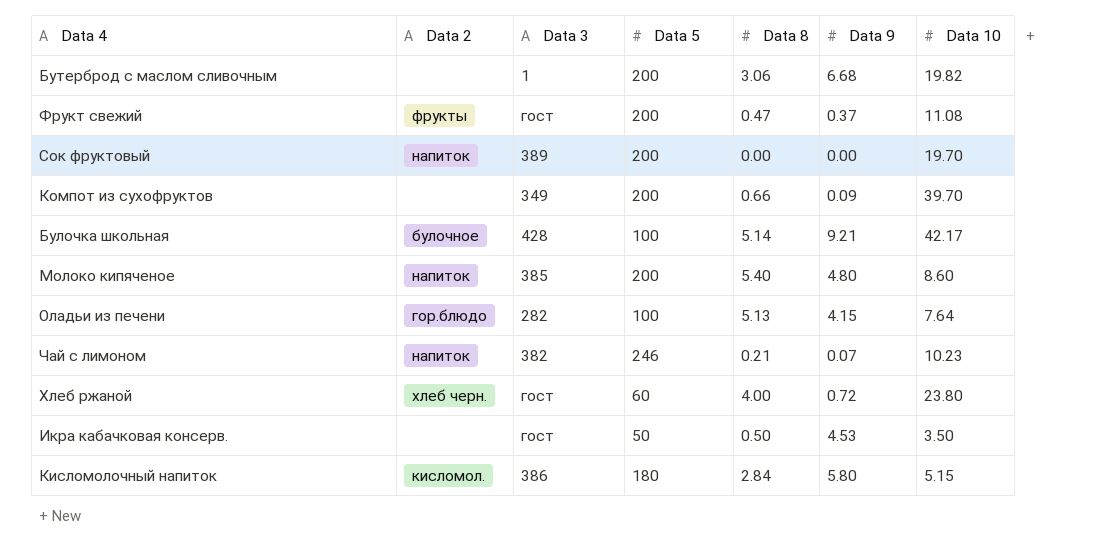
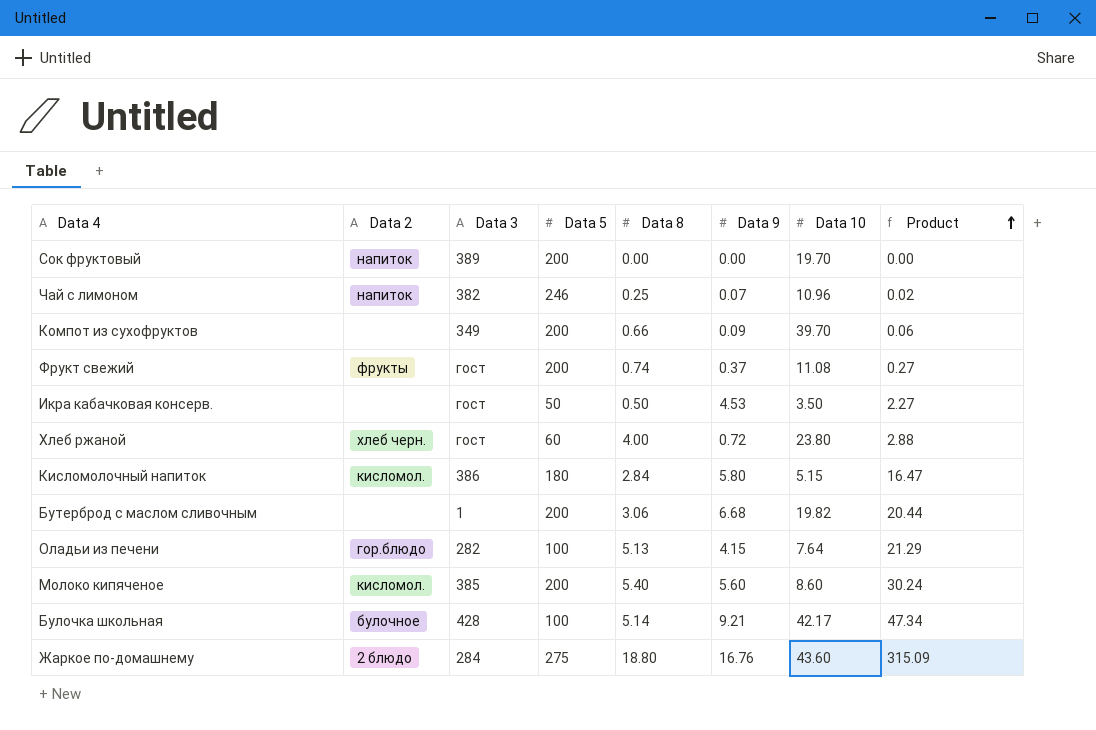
row order: none -> Product ascending
column Product | formula: none -> [Data 8] * [Data 9]
Чай с лимоном | Data 8: 0.21 -> 0.25
Чай с лимоном | Data 10: 10.23 -> 10.96
Фрукт свежий | Data 8: 0.47 -> 0.74
Молоко кипяченое | Data 2: напиток -> кисломол.
Молоко кипяченое | Data 9: 4.80 -> 5.60
row Жаркое по-домашнему: none -> 2 блюдо | 284 | 275 | 18.80 | 16.76 | 43.60 | 315.09

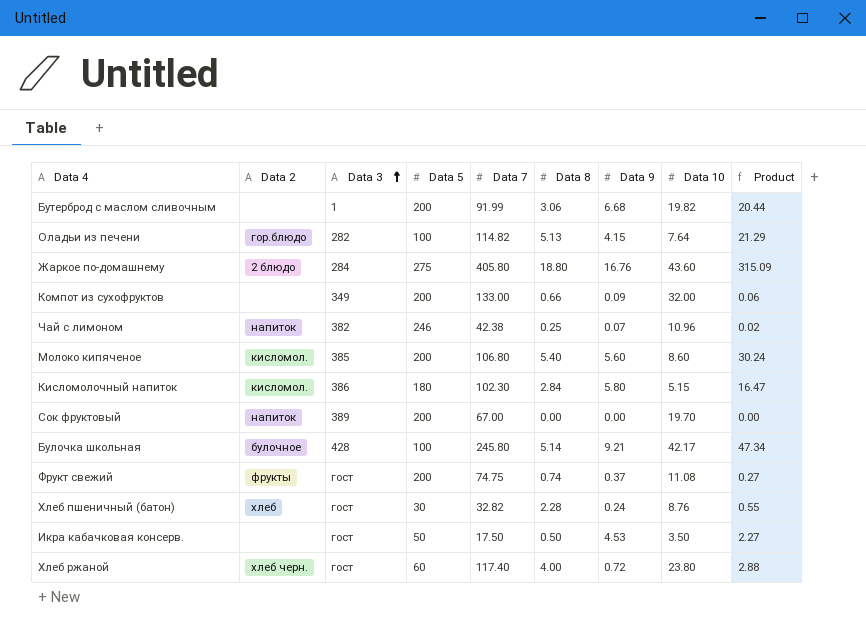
row order: Product ascending -> Data 3 ascending
column Data 7 | position: none -> 5
Компот из сухофруктов | Data 10: 39.70 -> 32.00
row Хлеб пшеничный (батон): none -> хлеб | гост | 30 | 32.82 | 2.28 | 0.24 | 8.76 | 0.55

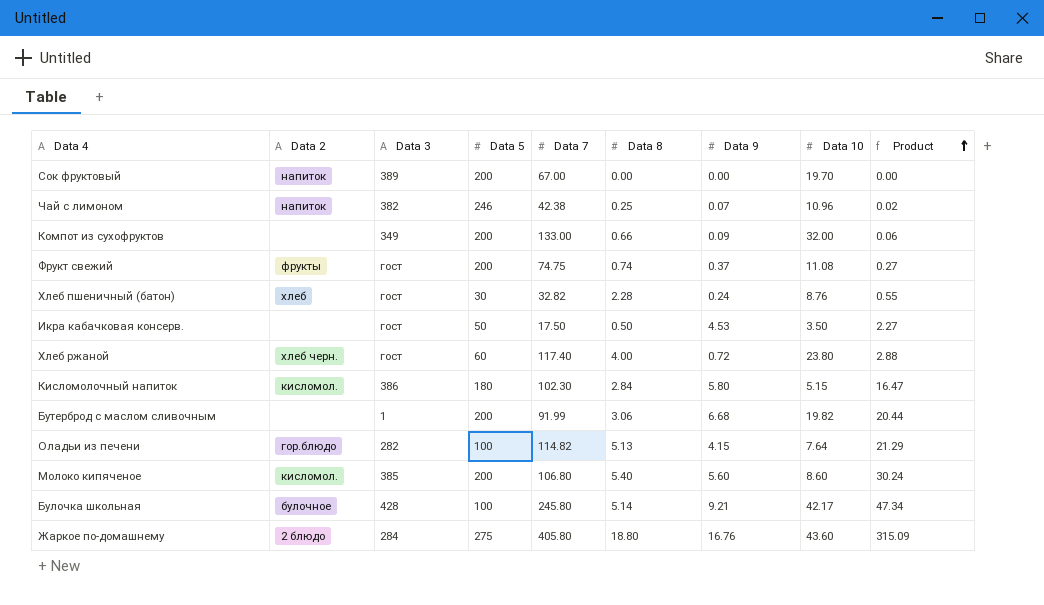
row order: Data 3 ascending -> Product ascending

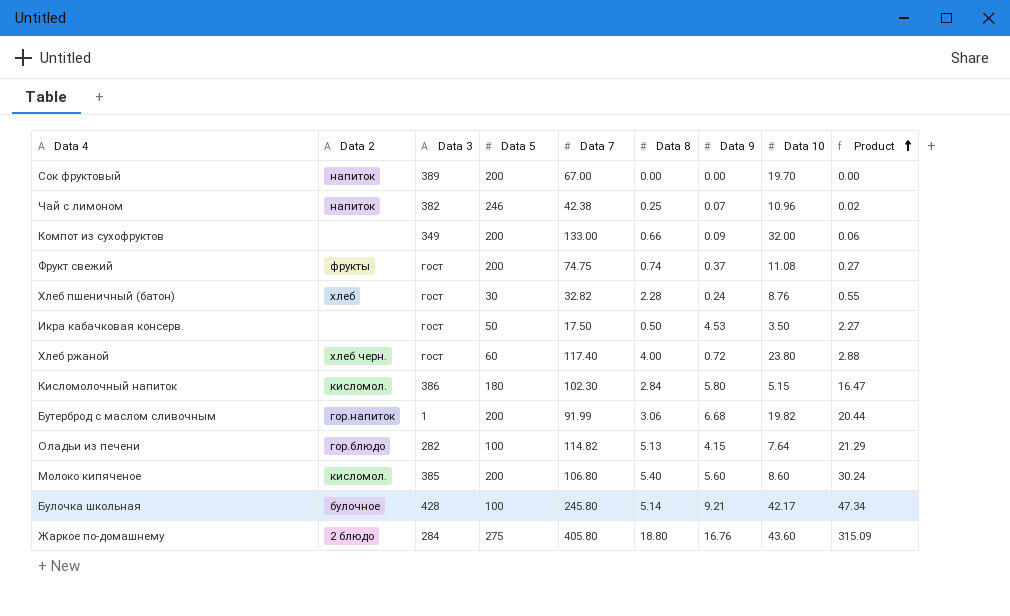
Бутерброд с маслом сливочным | Data 2: none -> гор.напиток

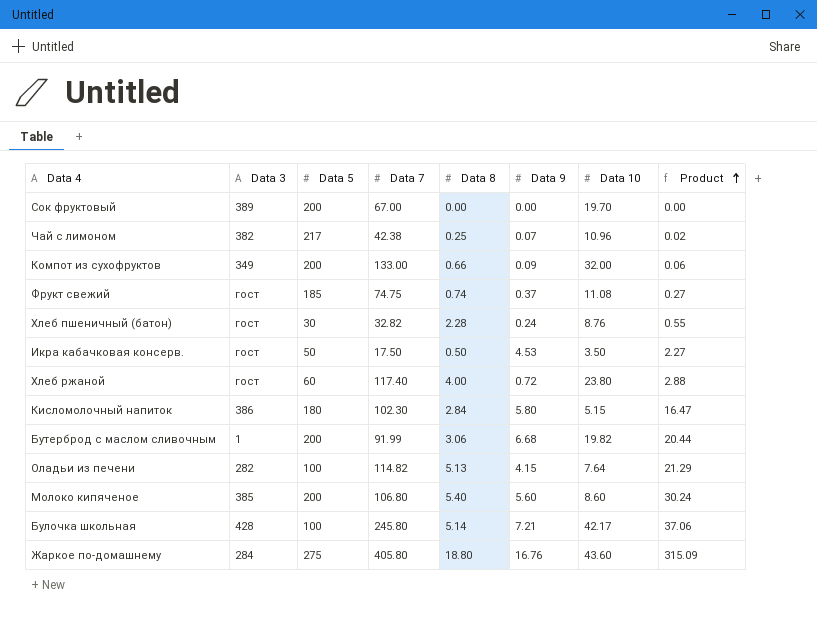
column Data 2 | position: 2 -> none
Чай с лимоном | Data 5: 246 -> 217
Фрукт свежий | Data 5: 200 -> 185
Булочка школьная | Data 9: 9.21 -> 7.21
Булочка школьная | Product: 47.34 -> 37.06

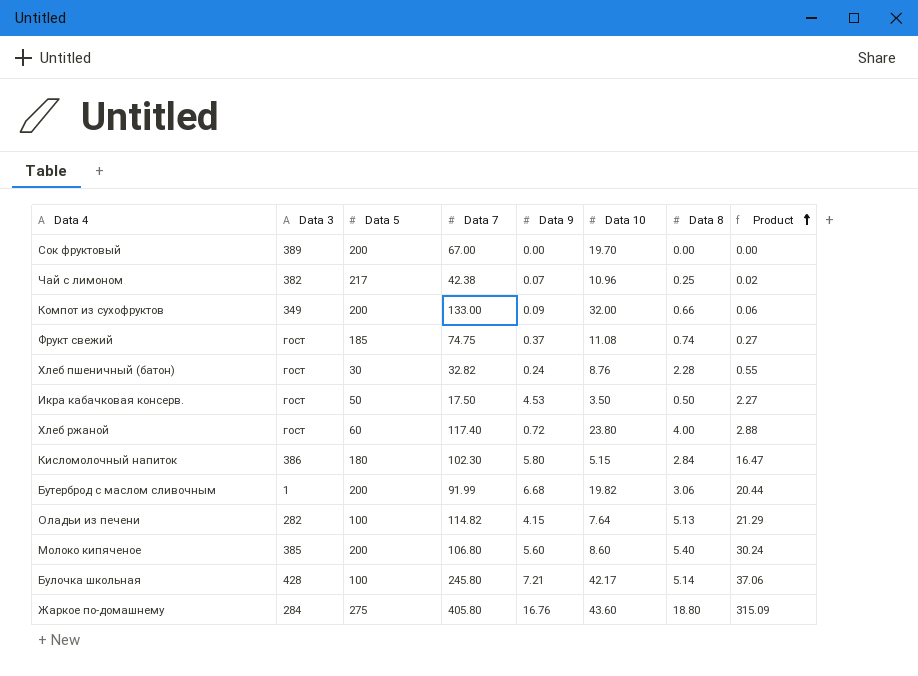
column Data 8 | position: 5 -> 7

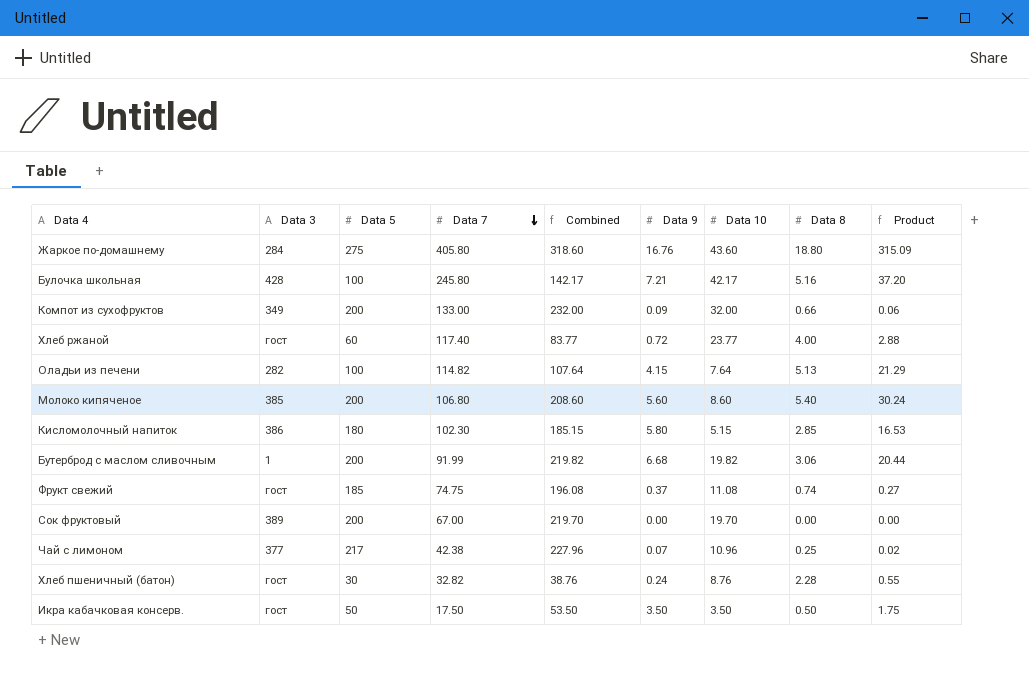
row order: Product ascending -> Data 7 descending
column Combined | formula: none -> [Data 5] + [Data 10]
Булочка школьная | Data 8: 5.14 -> 5.16
Булочка школьная | Product: 37.06 -> 37.20
Хлеб ржаной | Data 10: 23.80 -> 23.77
Кисломолочный напиток | Data 8: 2.84 -> 2.85
Кисломолочный напиток | Product: 16.47 -> 16.53
Чай с лимоном | Data 3: 382 -> 377
Икра кабачковая консерв. | Data 9: 4.53 -> 3.50
Икра кабачковая консерв. | Product: 2.27 -> 1.75

